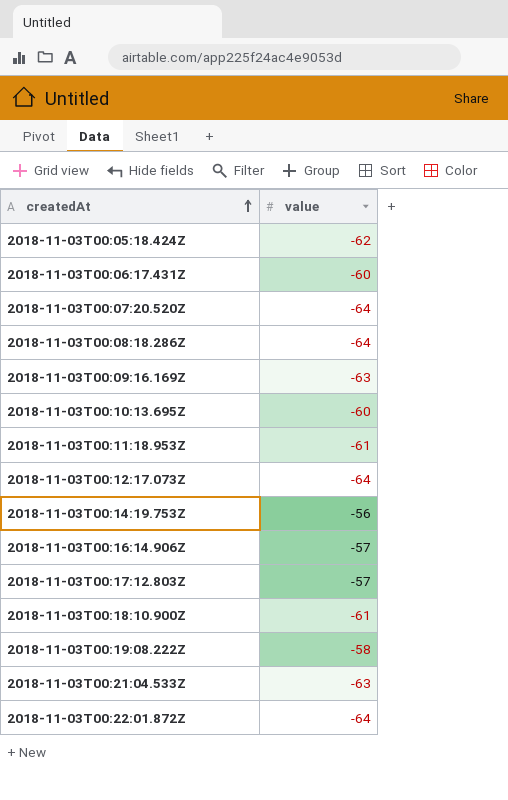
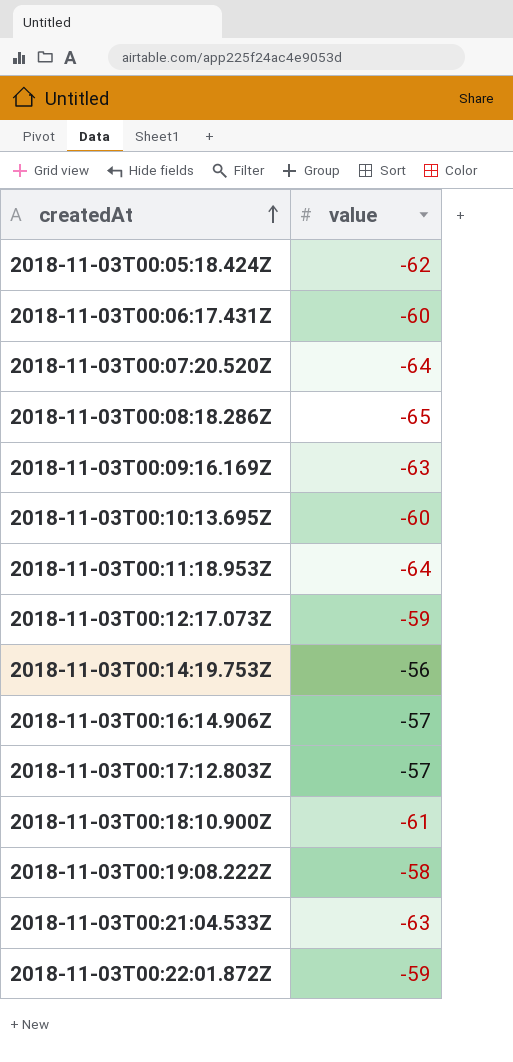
2018-11-03T00:08:18.286Z | value: -64 -> -65
2018-11-03T00:11:18.953Z | value: -61 -> -64
2018-11-03T00:12:17.073Z | value: -64 -> -59
2018-11-03T00:22:01.872Z | value: -64 -> -59

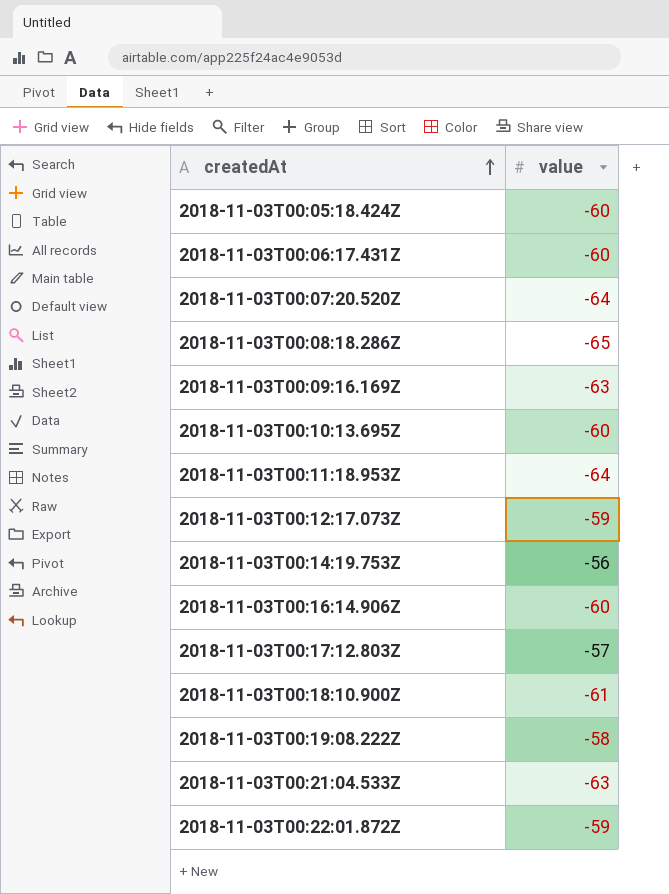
2018-11-03T00:05:18.424Z | value: -62 -> -60
2018-11-03T00:16:14.906Z | value: -57 -> -60

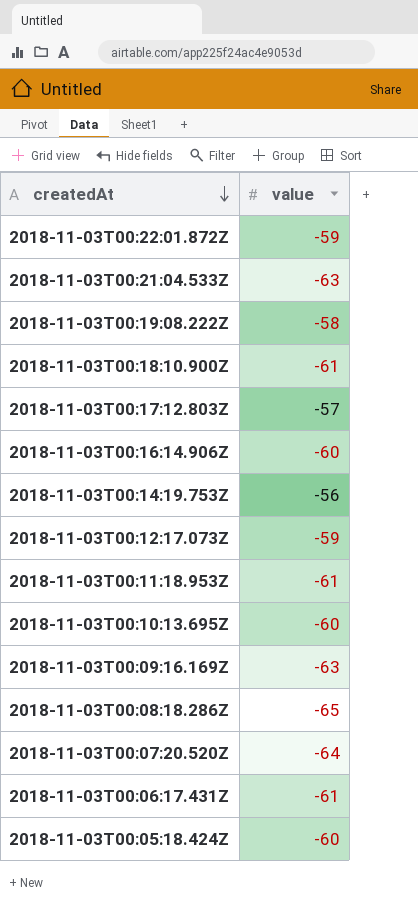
row order: createdAt ascending -> createdAt descending
2018-11-03T00:11:18.953Z | value: -64 -> -61
2018-11-03T00:06:17.431Z | value: -60 -> -61

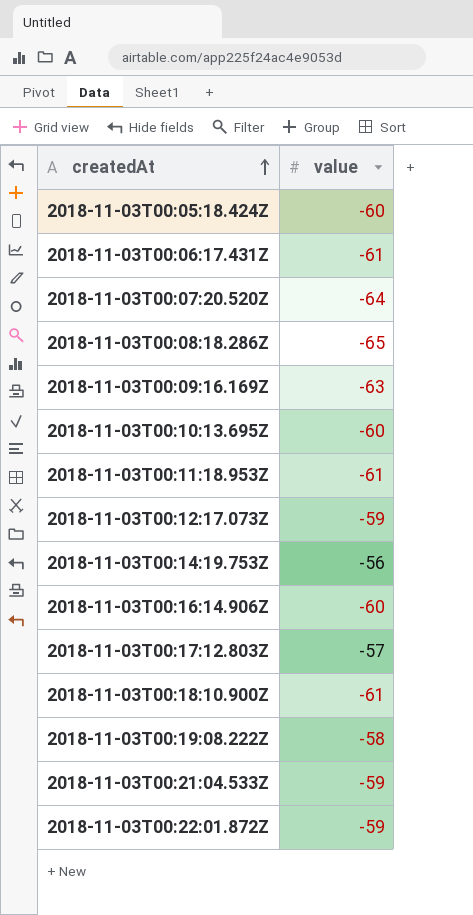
row order: createdAt descending -> createdAt ascending
2018-11-03T00:21:04.533Z | value: -63 -> -59

